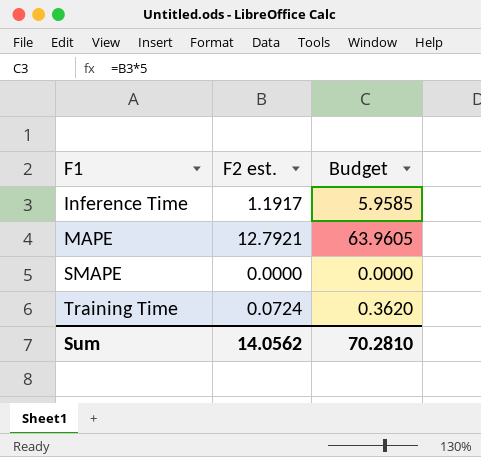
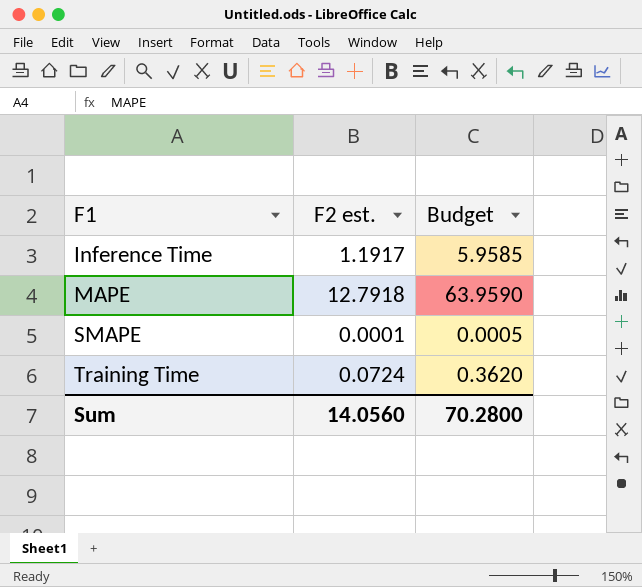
MAPE | F2 est.: 12.7921 -> 12.7918
MAPE | Budget: 63.9605 -> 63.9590
SMAPE | F2 est.: 0.0000 -> 0.0001
SMAPE | Budget: 0.0000 -> 0.0005
Sum | F2 est.: 14.0562 -> 14.0560
Sum | Budget: 70.2810 -> 70.2800

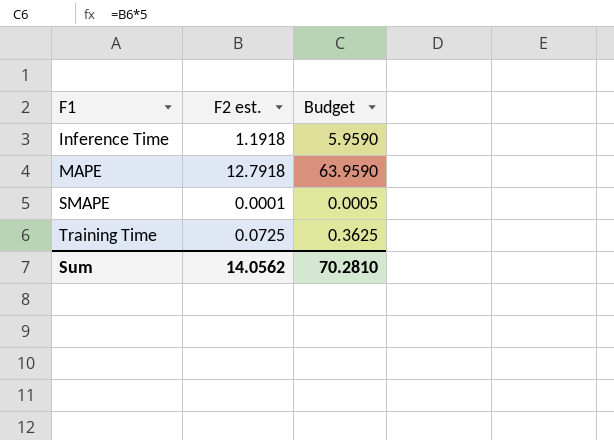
Inference Time | F2 est.: 1.1917 -> 1.1918
Inference Time | Budget: 5.9585 -> 5.9590
Training Time | F2 est.: 0.0724 -> 0.0725
Training Time | Budget: 0.3620 -> 0.3625
Sum | F2 est.: 14.0560 -> 14.0562
Sum | Budget: 70.2800 -> 70.2810

